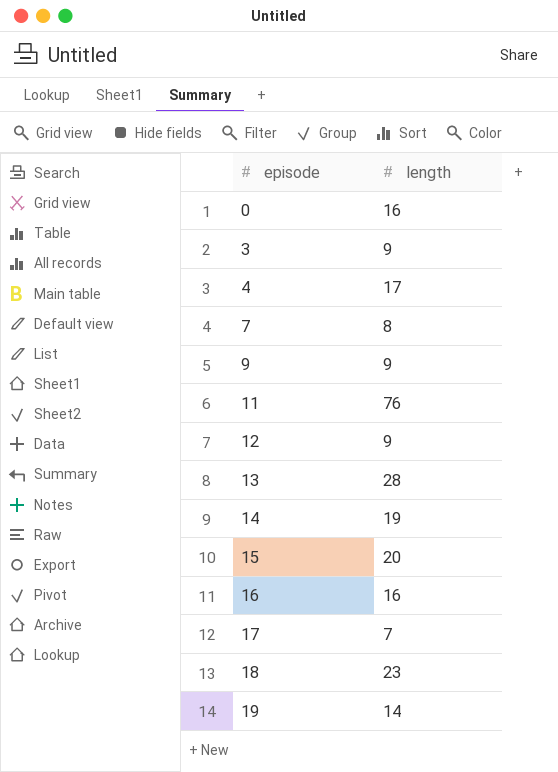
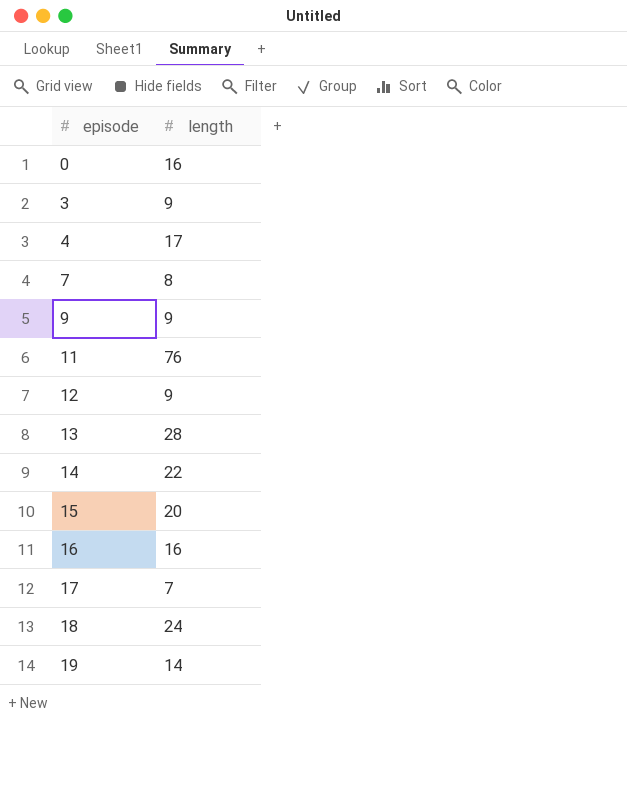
14 | length: 19 -> 22
18 | length: 23 -> 24

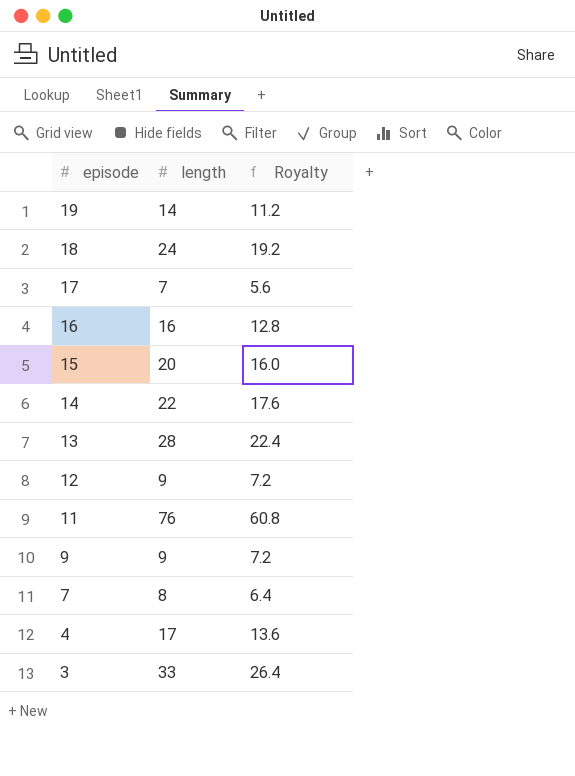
row order: episode ascending -> episode descending
column Royalty | formula: none -> [length] * 0.8
row 0: 16 -> none
3 | length: 9 -> 33

